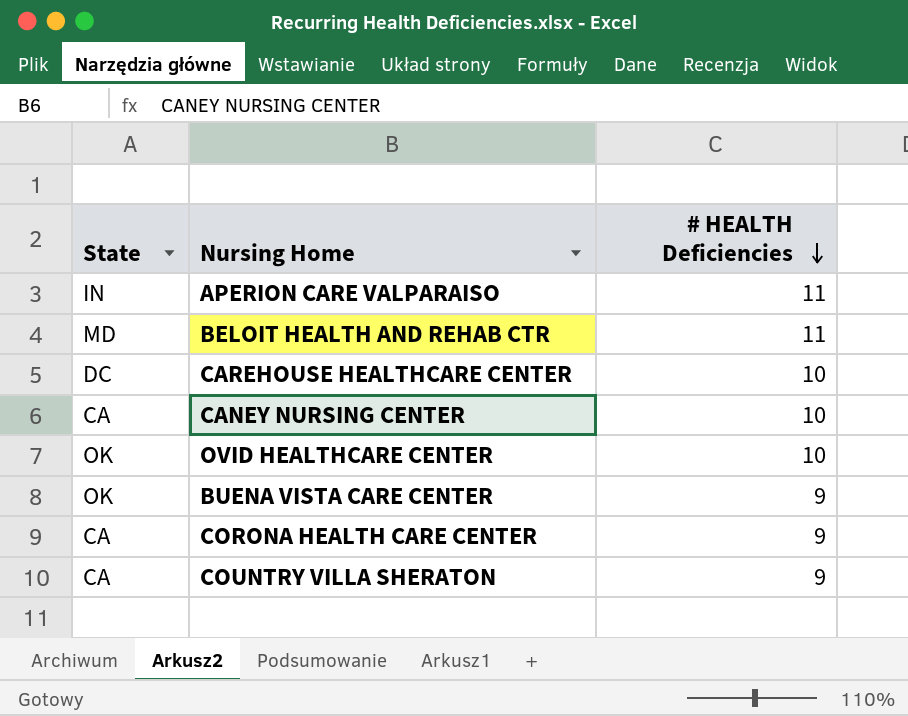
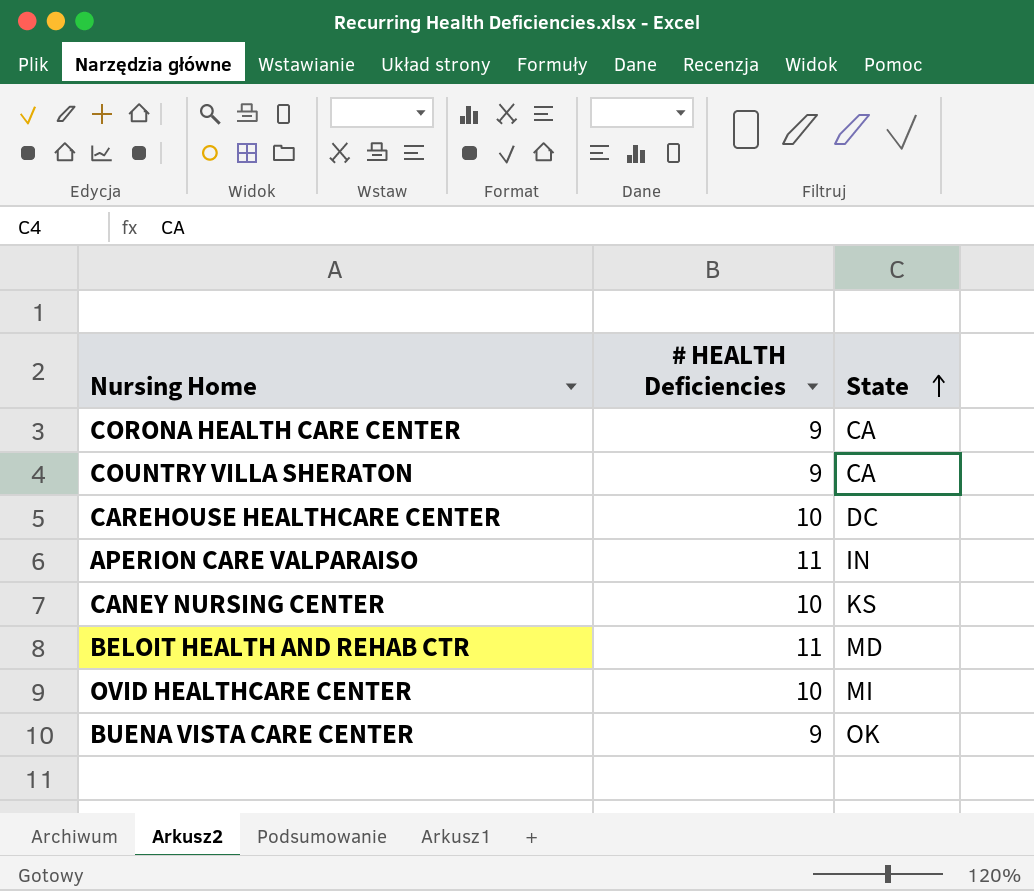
row order: # HEALTH Deficiencies descending -> State ascending
column State | position: 1 -> 3
CANEY NURSING CENTER | State: CA -> KS
OVID HEALTHCARE CENTER | State: OK -> MI

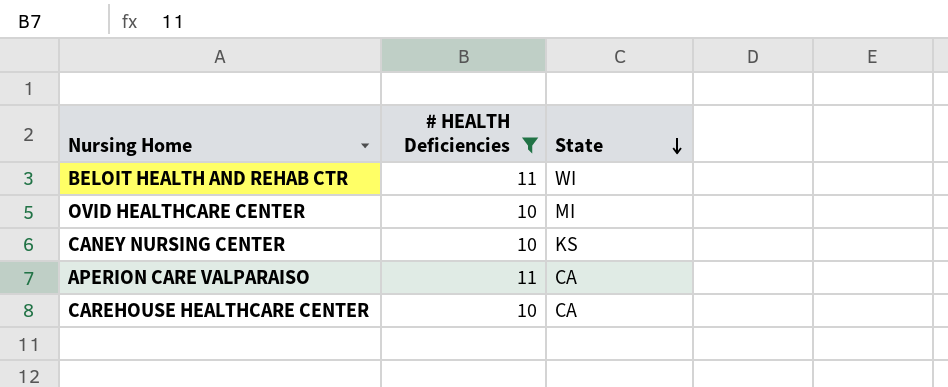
filter: none -> # HEALTH Deficiencies != 9
row order: State ascending -> State descending
BELOIT HEALTH AND REHAB CTR | State: MD -> WI
APERION CARE VALPARAISO | State: IN -> CA
CAREHOUSE HEALTHCARE CENTER | State: DC -> CA

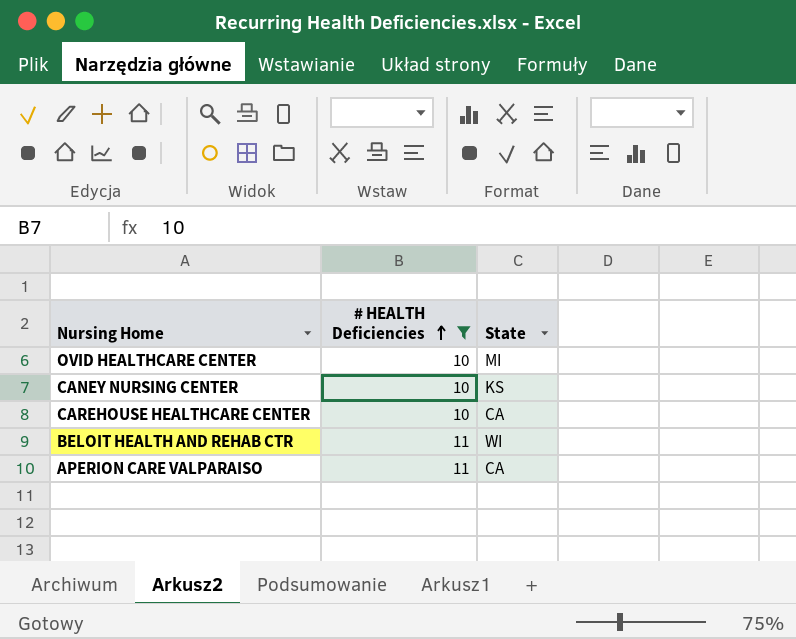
row order: State descending -> # HEALTH Deficiencies ascending

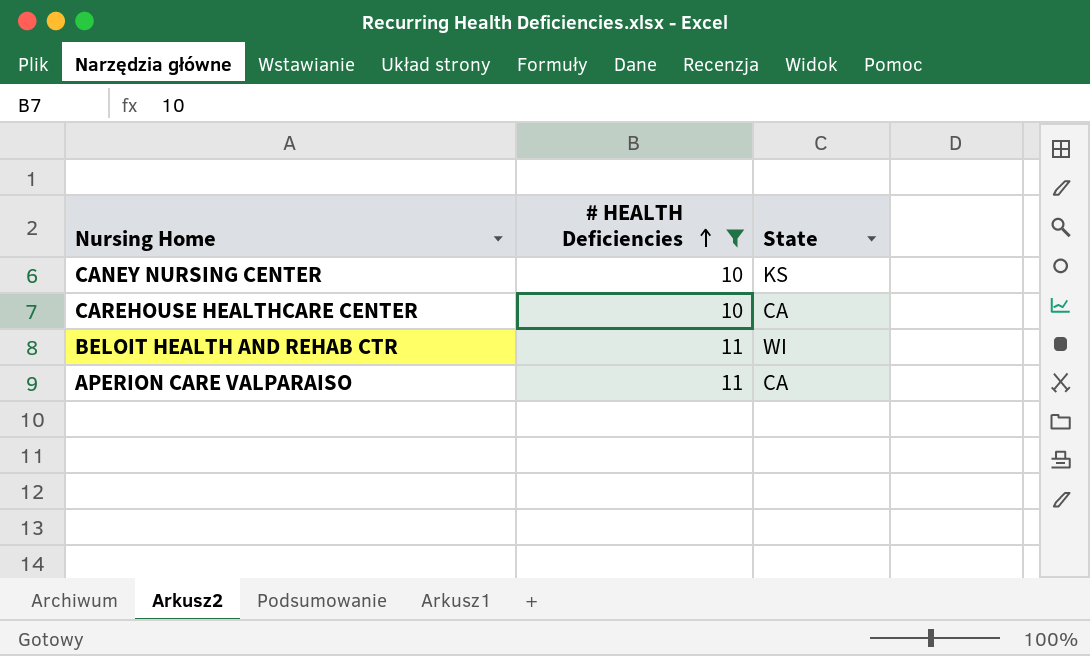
row OVID HEALTHCARE CENTER: 10 | MI -> none

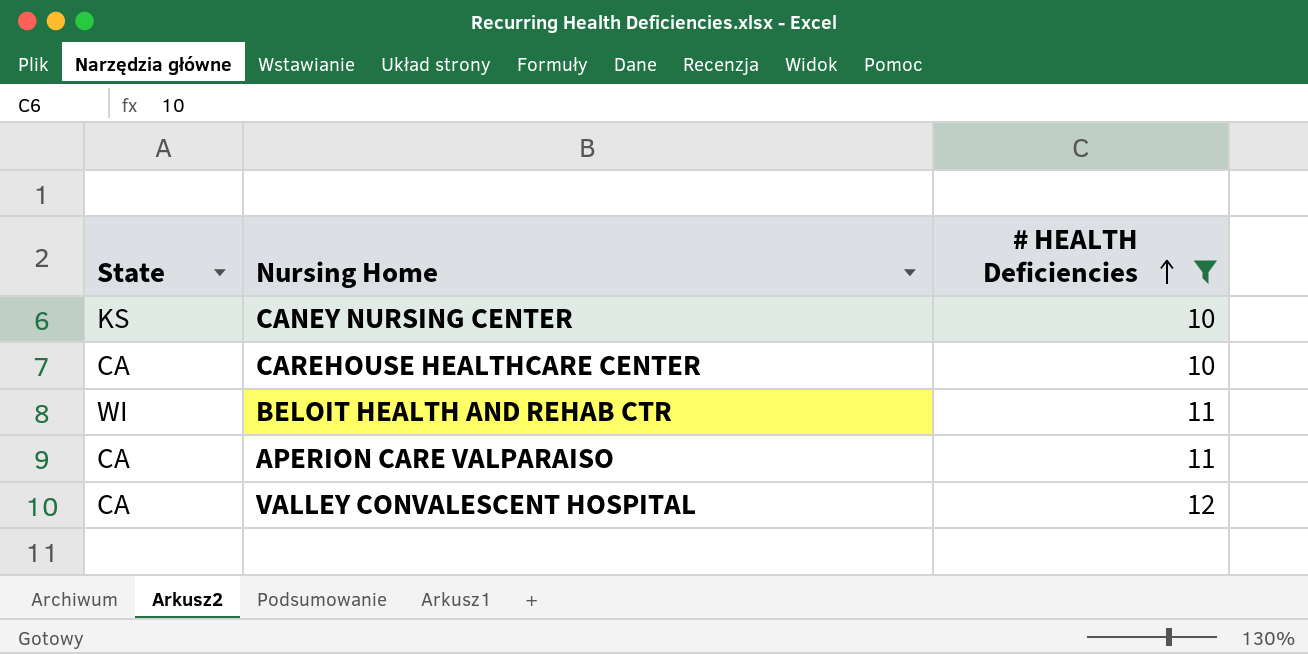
column State | position: 3 -> 1
row VALLEY CONVALESCENT HOSPITAL: none -> CA | 12

